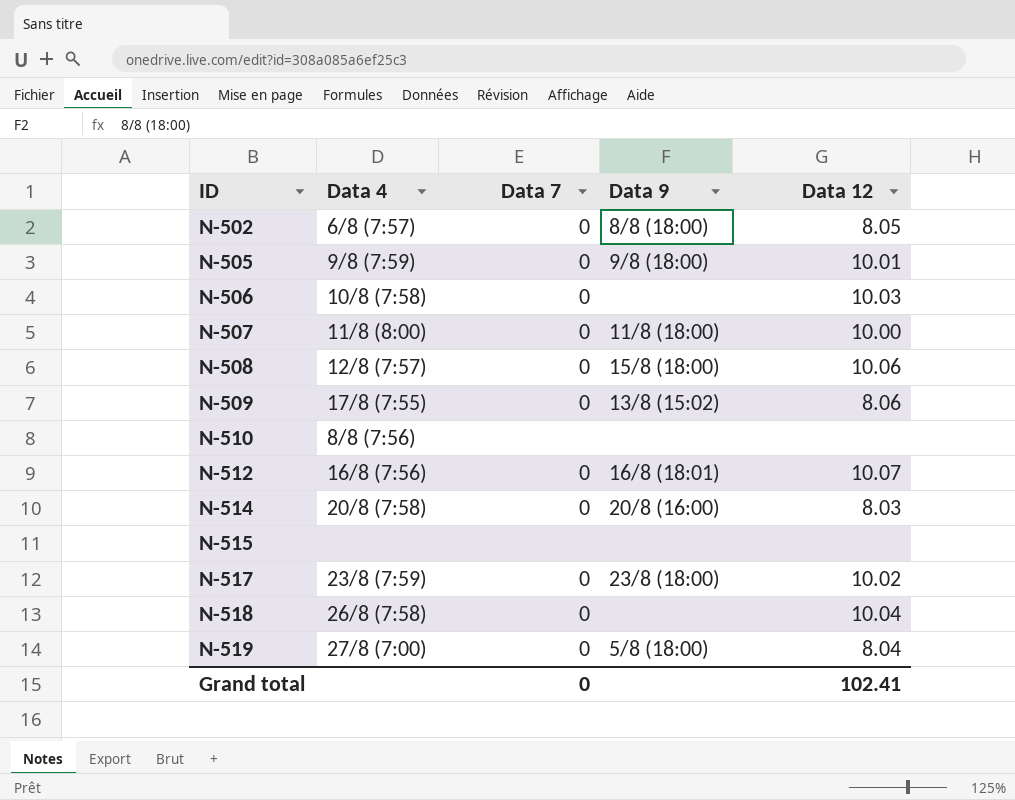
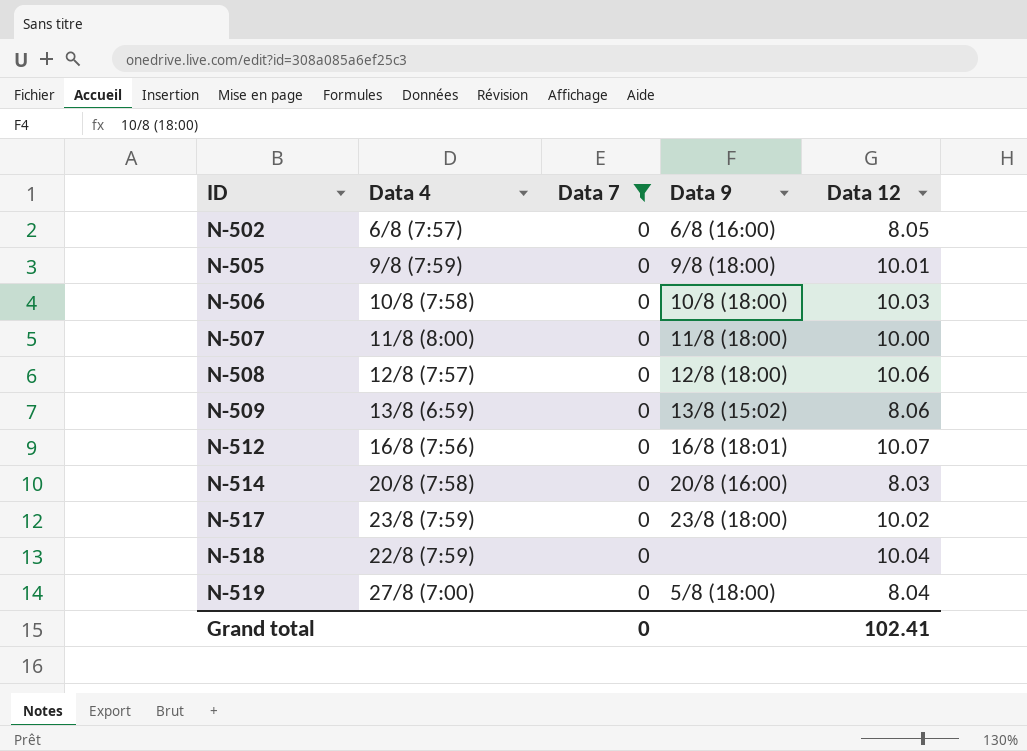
filter: none -> Data 7 = 0
N-502 | Data 9: 8/8 (18:00) -> 6/8 (16:00)
N-506 | Data 9: none -> 10/8 (18:00)
N-508 | Data 9: 15/8 (18:00) -> 12/8 (18:00)
N-509 | Data 4: 17/8 (7:55) -> 13/8 (6:59)
N-518 | Data 4: 26/8 (7:58) -> 22/8 (7:59)

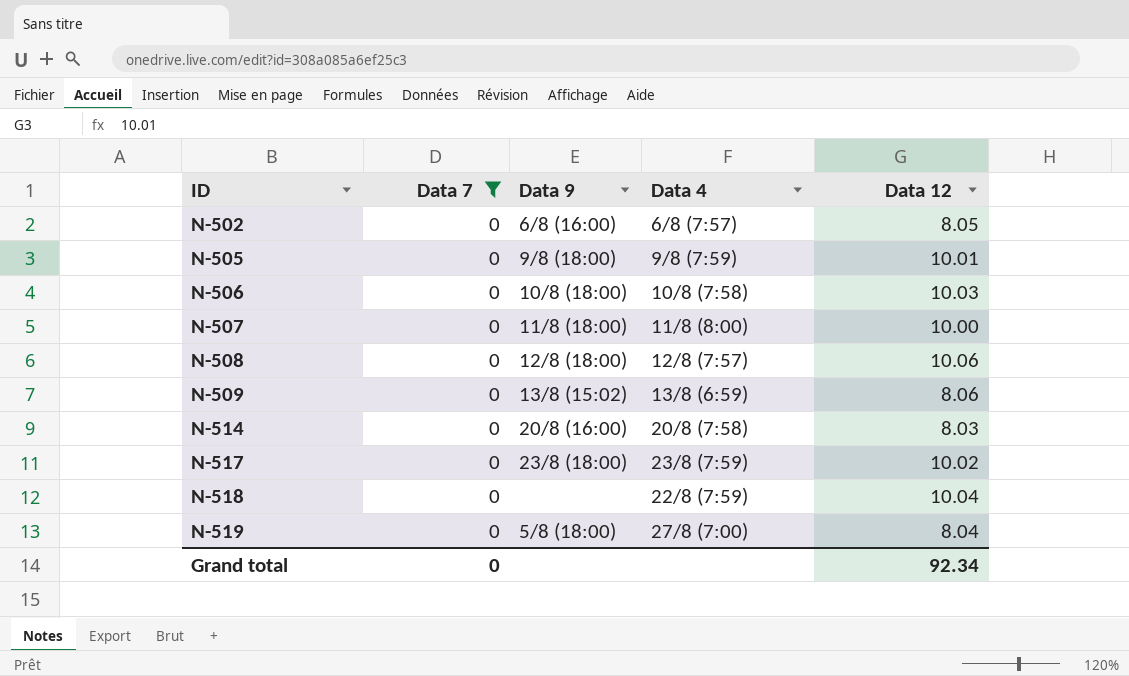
column Data 4 | position: 2 -> 4
row N-512: 16/8 (7:56) | 0 | 16/8 (18:01) | 10.07 -> none
Grand total | Data 12: 102.41 -> 92.34

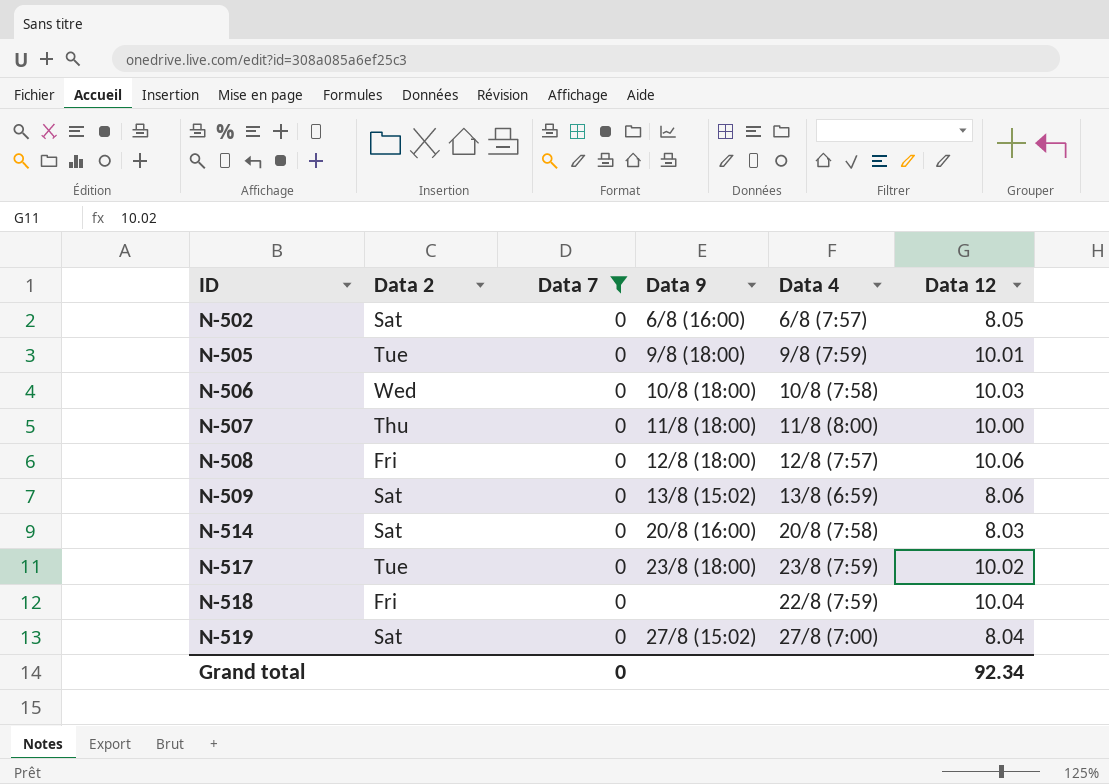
column Data 2 | position: none -> 2
N-519 | Data 9: 5/8 (18:00) -> 27/8 (15:02)

